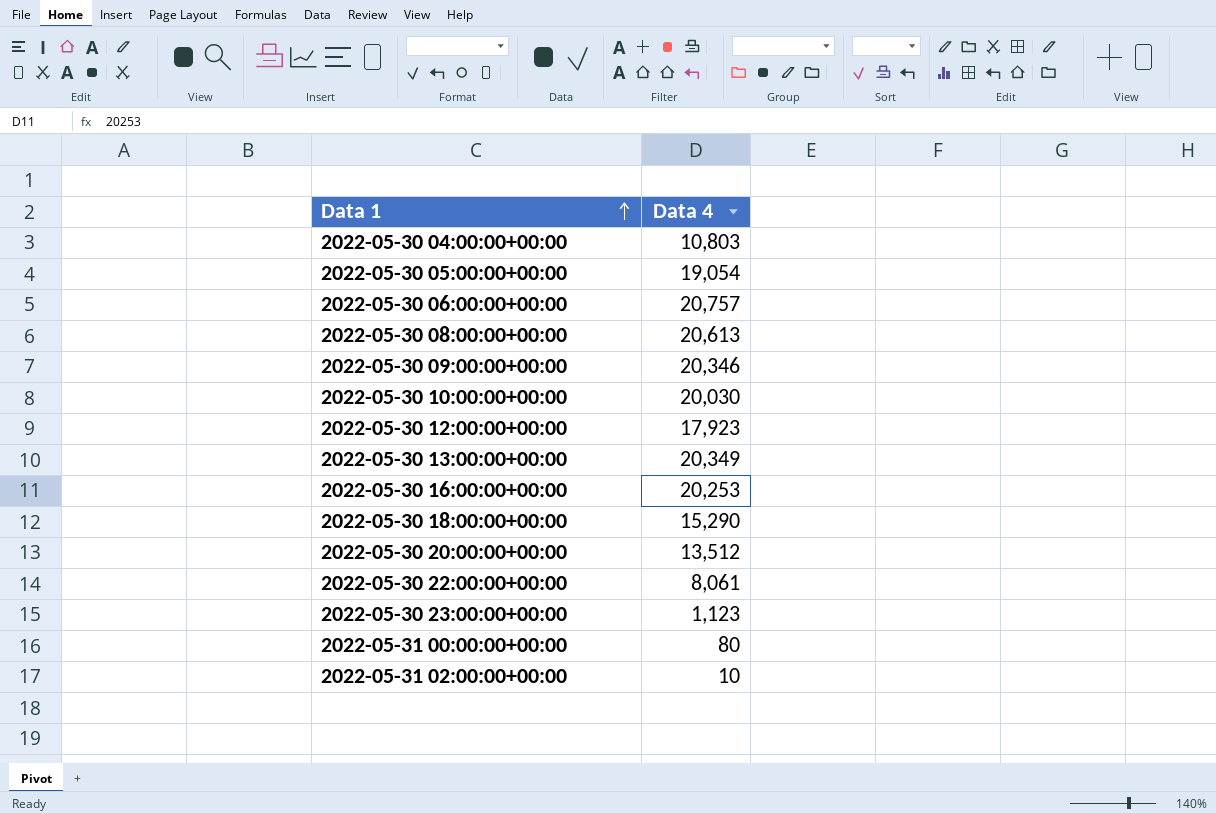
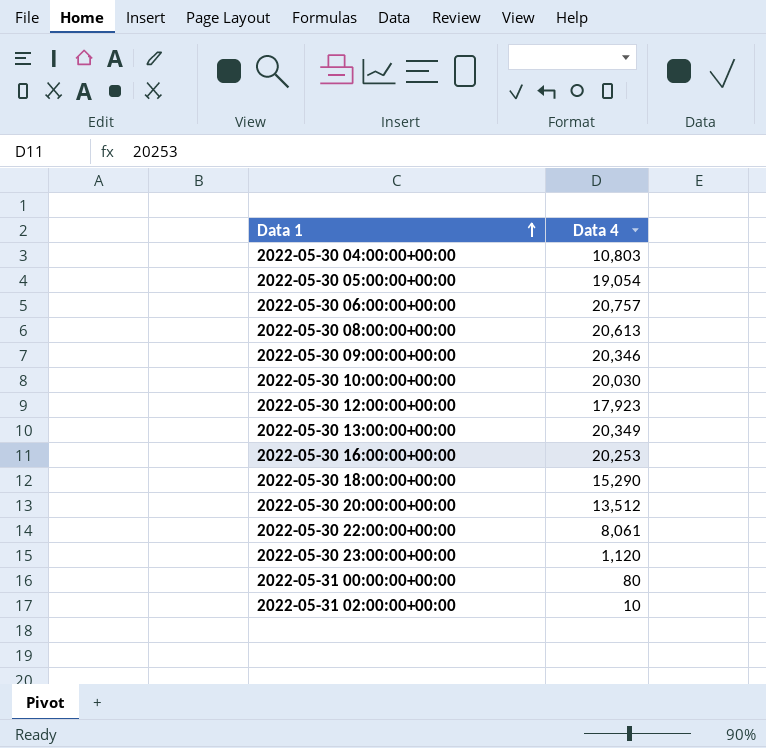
2022-05-30 23:00:00+00:00 | Data 4: 1,123 -> 1,120

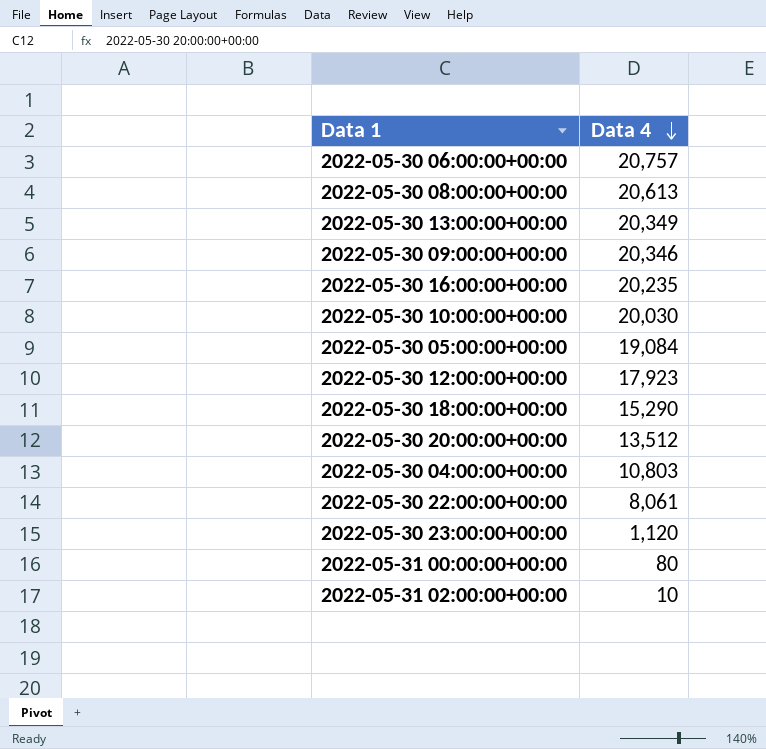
row order: Data 1 ascending -> Data 4 descending
2022-05-30 16:00:00+00:00 | Data 4: 20,253 -> 20,235
2022-05-30 05:00:00+00:00 | Data 4: 19,054 -> 19,084

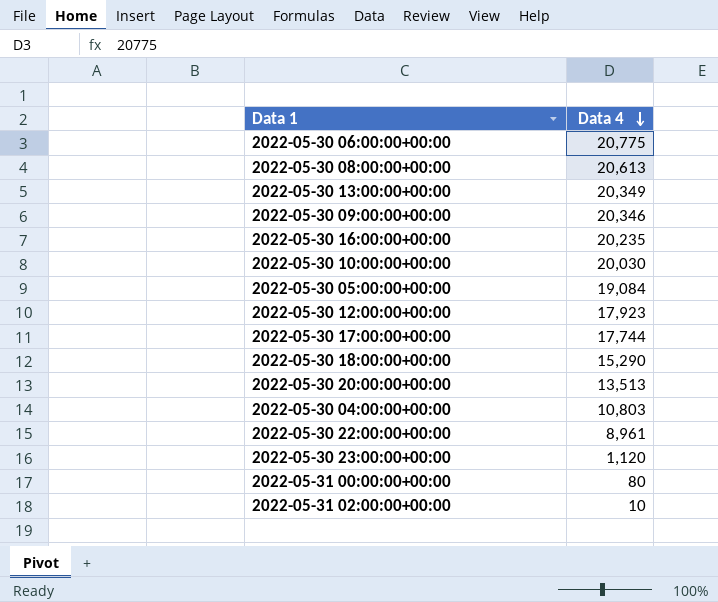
2022-05-30 06:00:00+00:00 | Data 4: 20,757 -> 20,775
row 2022-05-30 17:00:00+00:00: none -> 17,744
2022-05-30 20:00:00+00:00 | Data 4: 13,512 -> 13,513
2022-05-30 22:00:00+00:00 | Data 4: 8,061 -> 8,961

